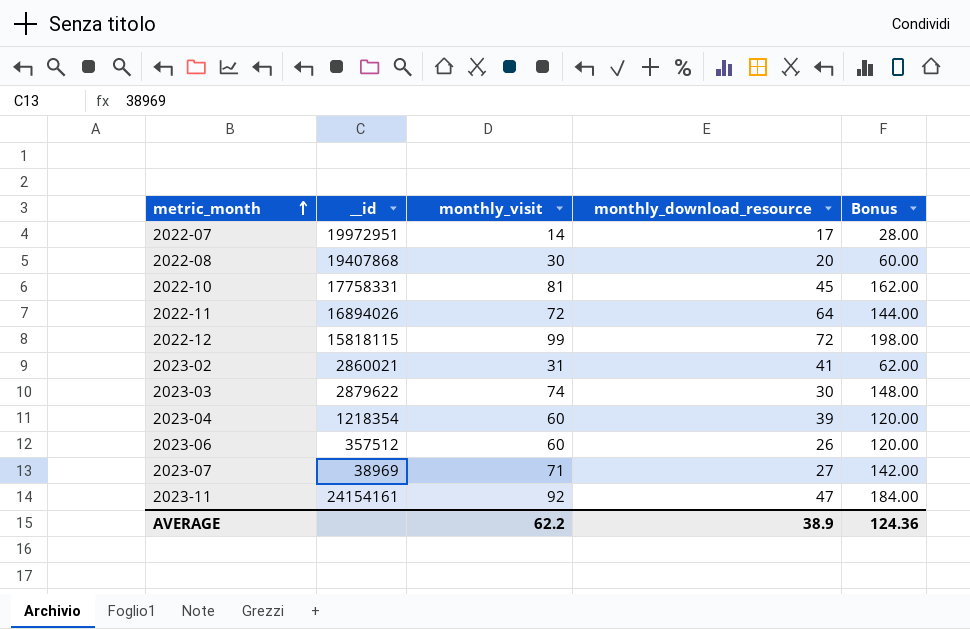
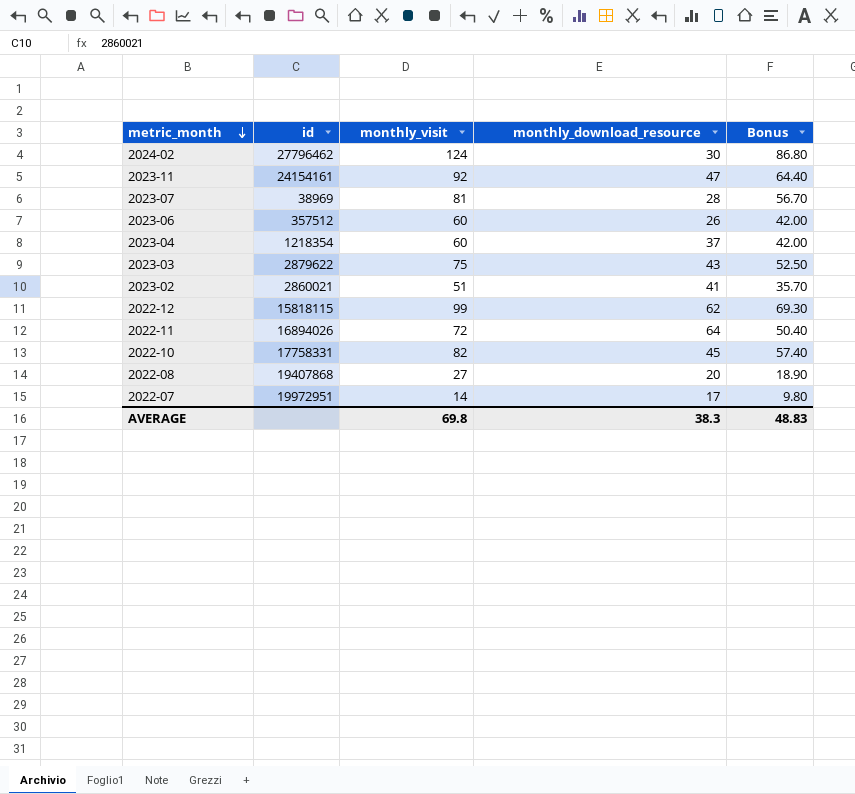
row order: metric_month ascending -> metric_month descending
column name: __id -> id
column Bonus | formula: [monthly_visit] * 2 -> [monthly_visit] * 0.7
row 2024-02: none -> 27796462 | 124 | 30 | 86.80
2023-07 | monthly_visit: 71 -> 81
2023-07 | monthly_download_resource: 27 -> 28
2023-04 | monthly_download_resource: 39 -> 37
2023-03 | monthly_visit: 74 -> 75
2023-03 | monthly_download_resource: 30 -> 43
2023-02 | monthly_visit: 31 -> 51
2022-12 | monthly_download_resource: 72 -> 62
2022-10 | monthly_visit: 81 -> 82
2022-08 | monthly_visit: 30 -> 27
AVERAGE | monthly_visit: 62.2 -> 69.8
AVERAGE | monthly_download_resource: 38.9 -> 38.3
AVERAGE | Bonus: 124.36 -> 48.83

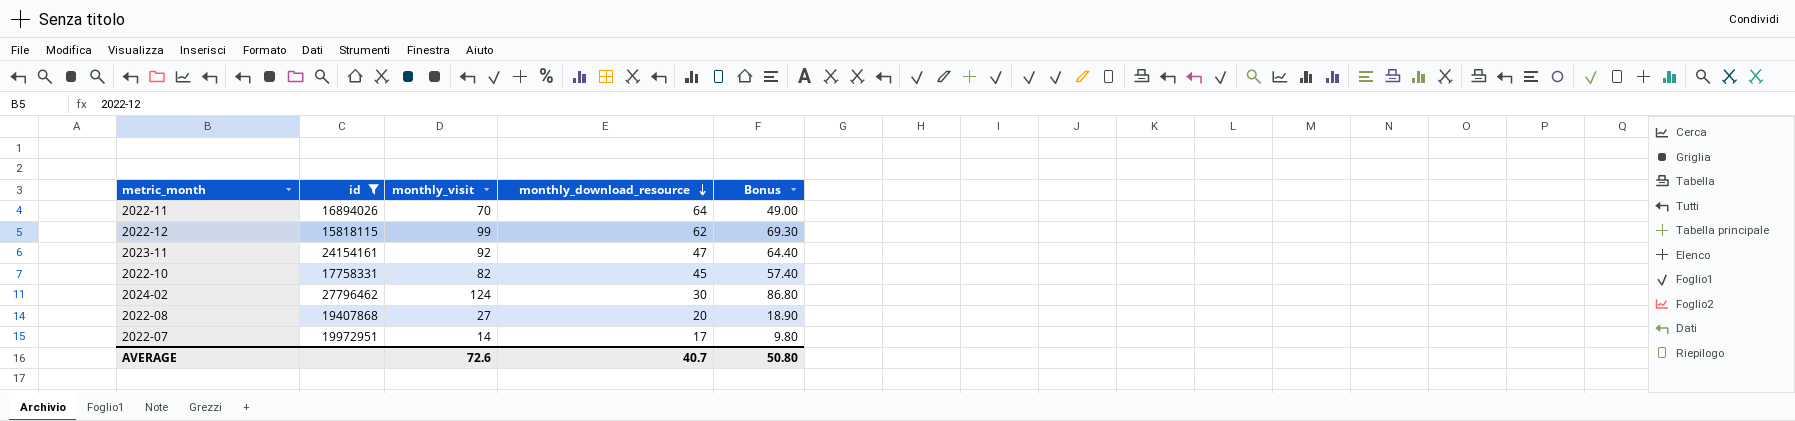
filter: none -> id >= 15818115
row order: metric_month descending -> monthly_download_resource descending
2022-11 | monthly_visit: 72 -> 70
2022-11 | Bonus: 50.40 -> 49.00
AVERAGE | monthly_visit: 69.8 -> 72.6
AVERAGE | monthly_download_resource: 38.3 -> 40.7
AVERAGE | Bonus: 48.83 -> 50.80

